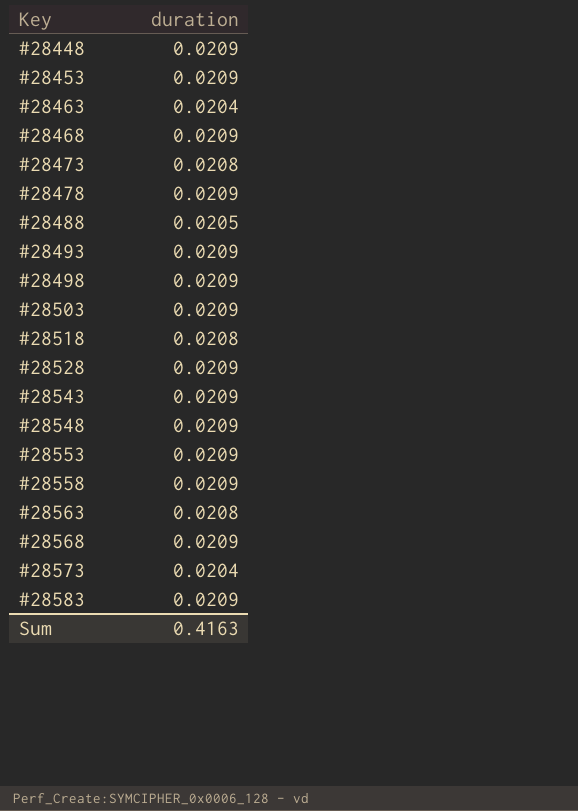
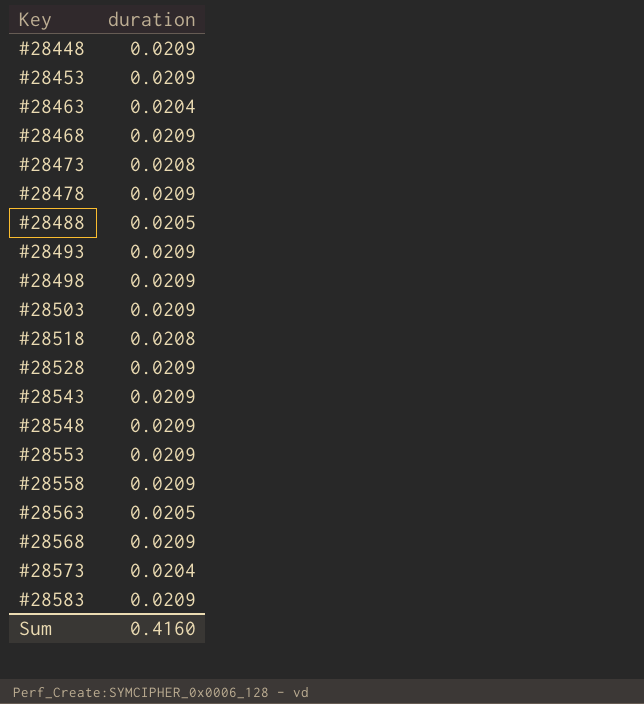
#28563 | duration: 0.0208 -> 0.0205
Sum | duration: 0.4163 -> 0.4160

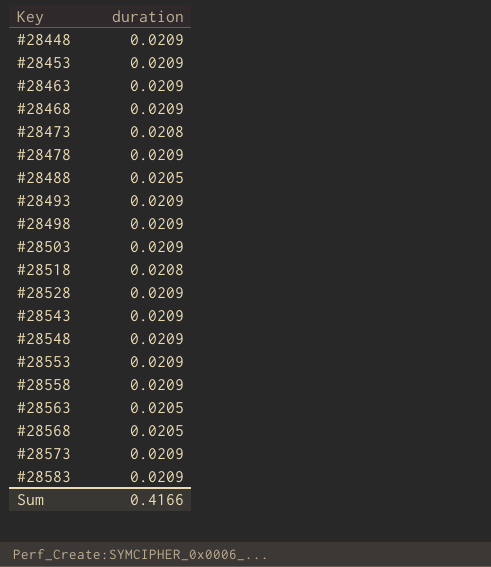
#28463 | duration: 0.0204 -> 0.0209
#28568 | duration: 0.0209 -> 0.0205
#28573 | duration: 0.0204 -> 0.0209
Sum | duration: 0.4160 -> 0.4166

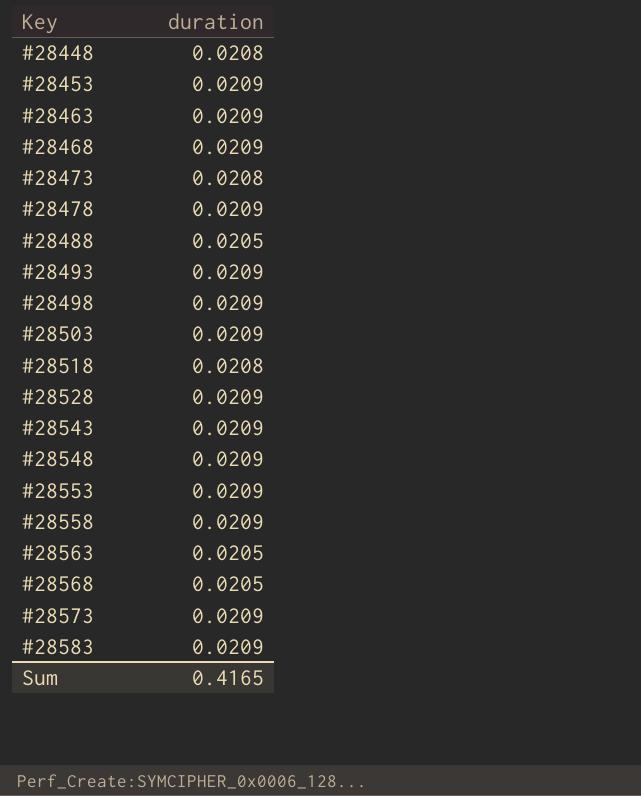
#28448 | duration: 0.0209 -> 0.0208
Sum | duration: 0.4166 -> 0.4165

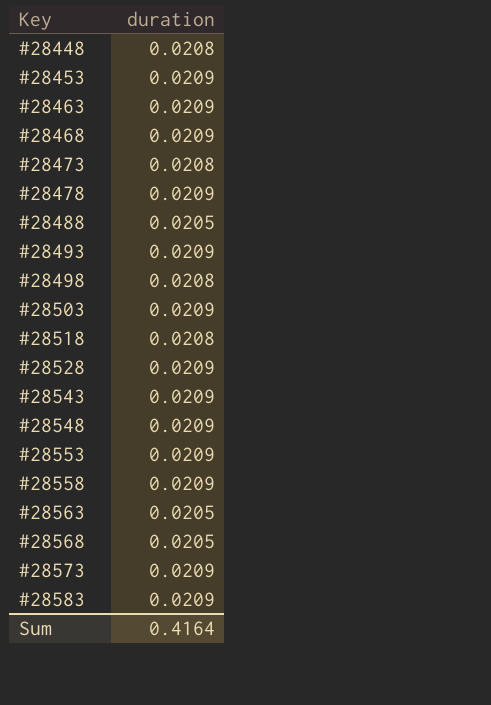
#28498 | duration: 0.0209 -> 0.0208
Sum | duration: 0.4165 -> 0.4164

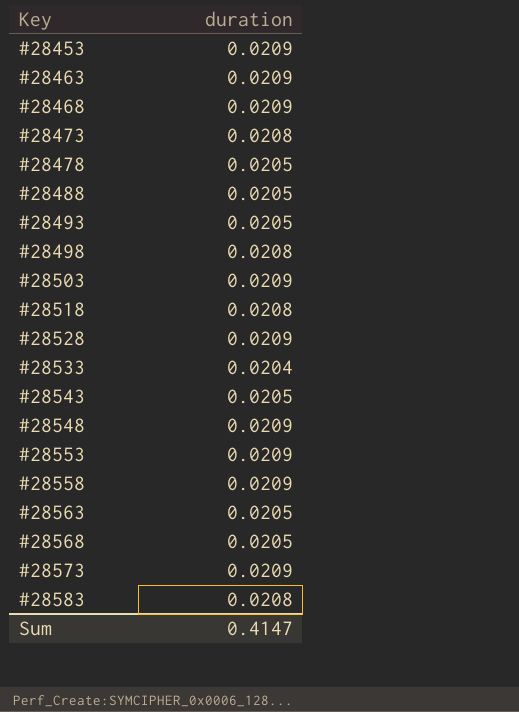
row #28448: 0.0208 -> none
#28478 | duration: 0.0209 -> 0.0205
#28493 | duration: 0.0209 -> 0.0205
row #28533: none -> 0.0204
#28543 | duration: 0.0209 -> 0.0205
#28583 | duration: 0.0209 -> 0.0208
Sum | duration: 0.4164 -> 0.4147

